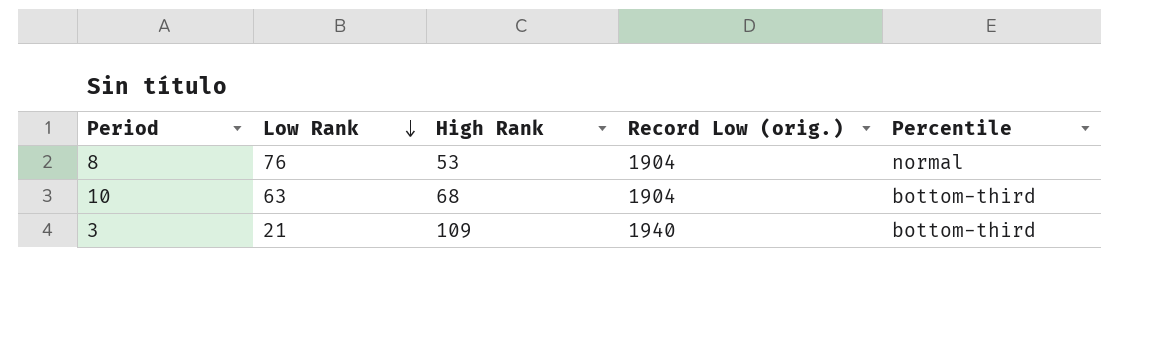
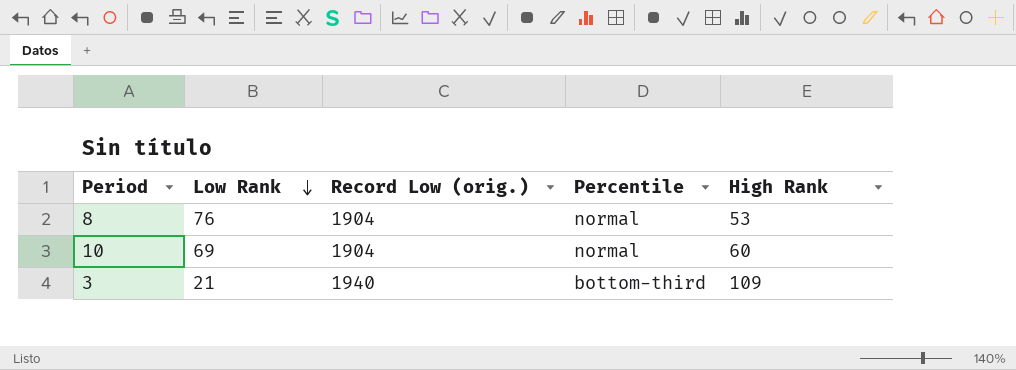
column High Rank | position: 3 -> 5
10 | Low Rank: 63 -> 69
10 | Percentile: bottom-third -> normal
10 | High Rank: 68 -> 60

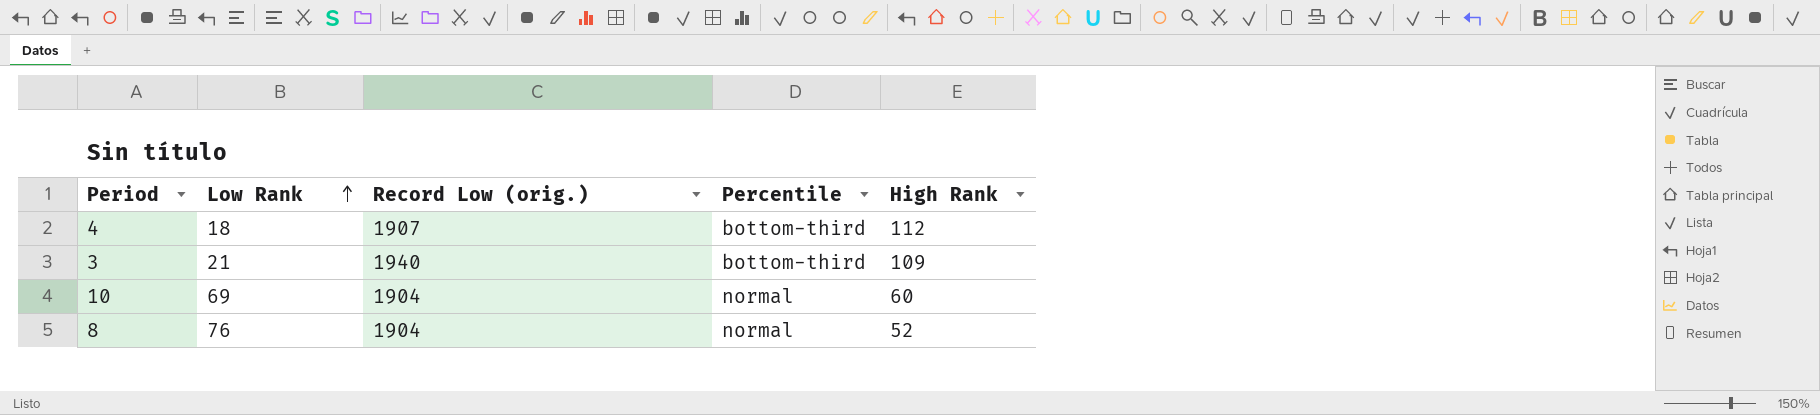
row order: Low Rank descending -> Low Rank ascending
row 4: none -> 18 | 1907 | bottom-third | 112
8 | High Rank: 53 -> 52

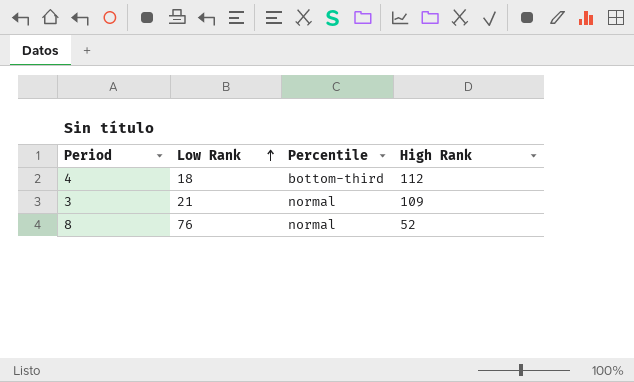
column Record Low (orig.) | position: 3 -> none
row 10: 69 | 1904 | normal | 60 -> none
3 | Percentile: bottom-third -> normal

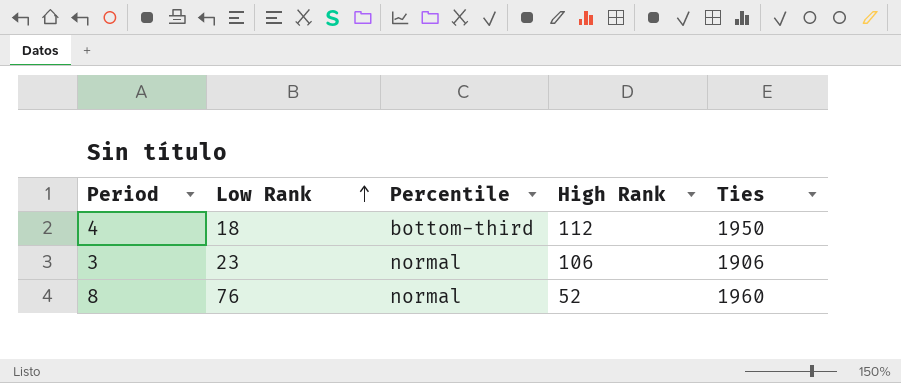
column Ties | position: none -> 5
3 | Low Rank: 21 -> 23
3 | High Rank: 109 -> 106

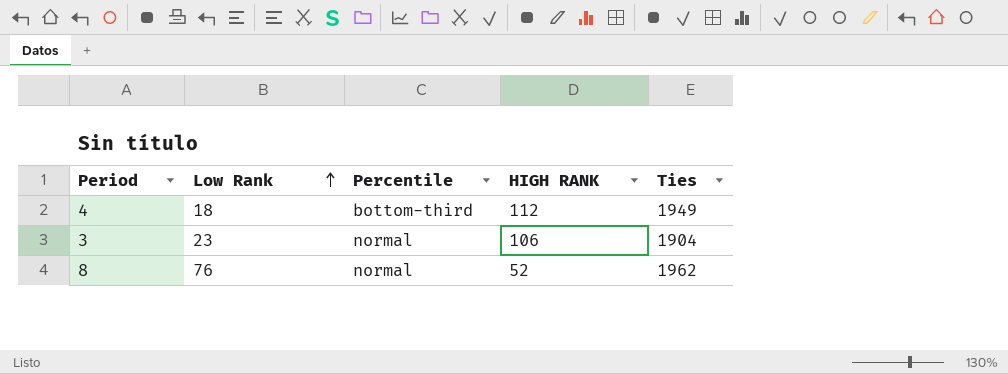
column name: High Rank -> HIGH RANK
4 | Ties: 1950 -> 1949
3 | Ties: 1906 -> 1904
8 | Ties: 1960 -> 1962

